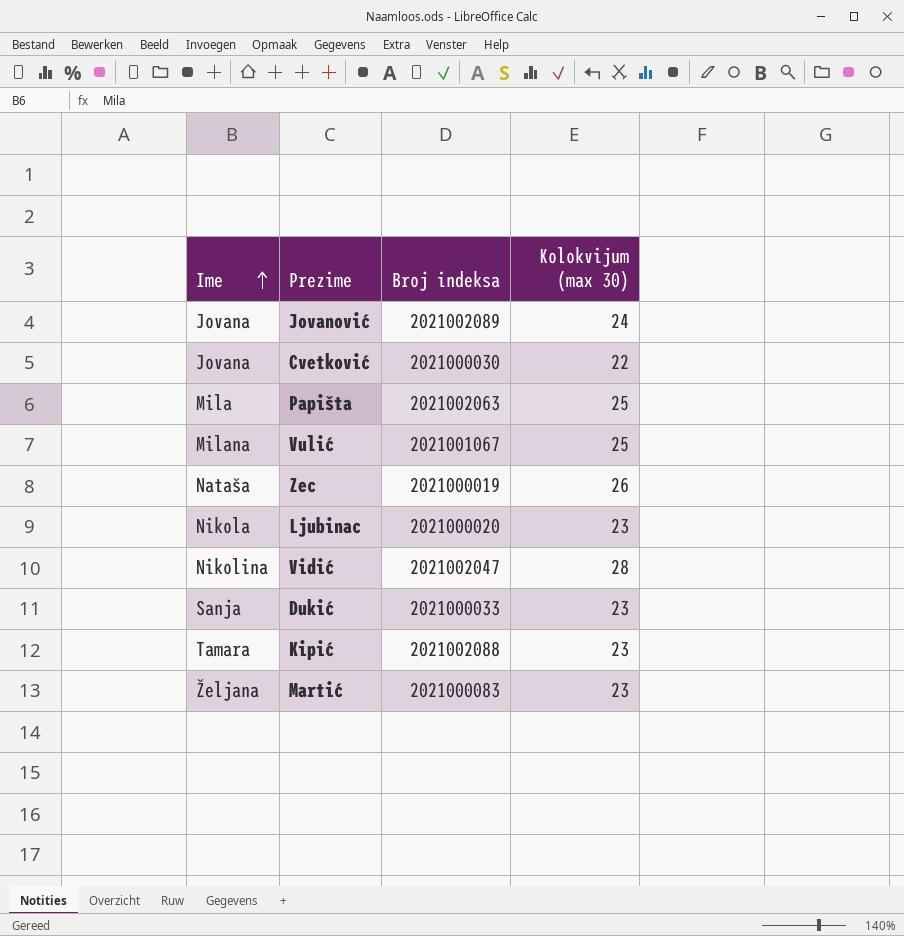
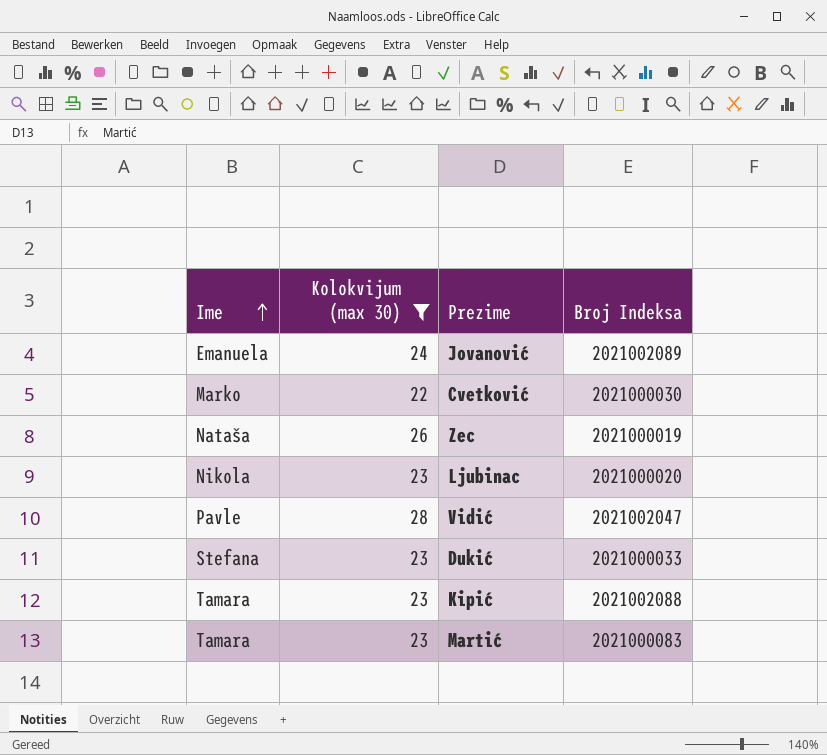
filter: none -> Kolokvijum (max 30) != 25
column Kolokvijum (max 30) | position: 4 -> 2
column name: Broj indeksa -> Broj Indeksa
Jovanović | Ime: Jovana -> Emanuela
Cvetković | Ime: Jovana -> Marko
Vidić | Ime: Nikolina -> Pavle
Dukić | Ime: Sanja -> Stefana
Martić | Ime: Željana -> Tamara

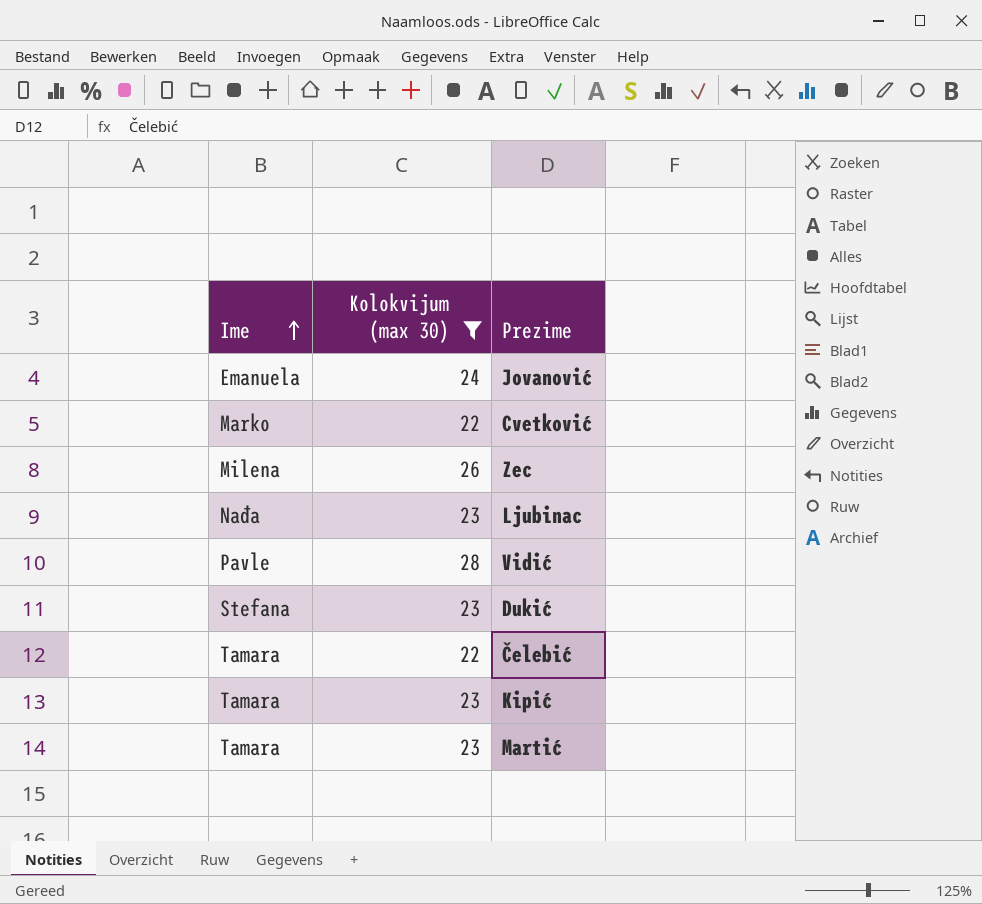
column Broj Indeksa | position: 4 -> none
Zec | Ime: Nataša -> Milena
Ljubinac | Ime: Nikola -> Nađa
row Čelebić: none -> Tamara | 22

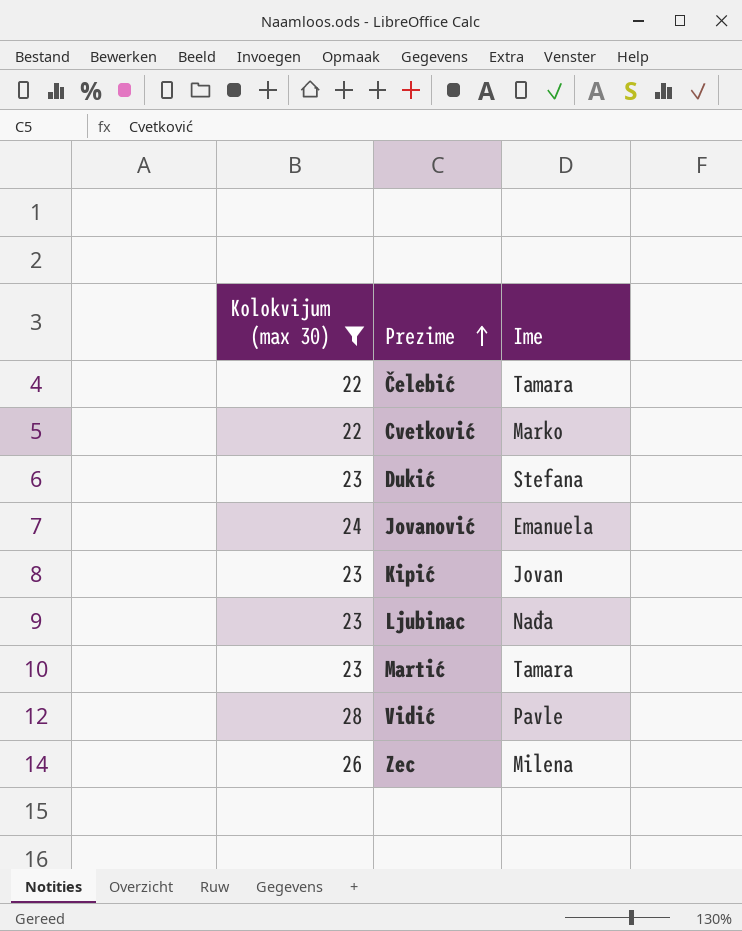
row order: Ime ascending -> Prezime ascending
column Ime | position: 1 -> 3
Kipić | Ime: Tamara -> Jovan

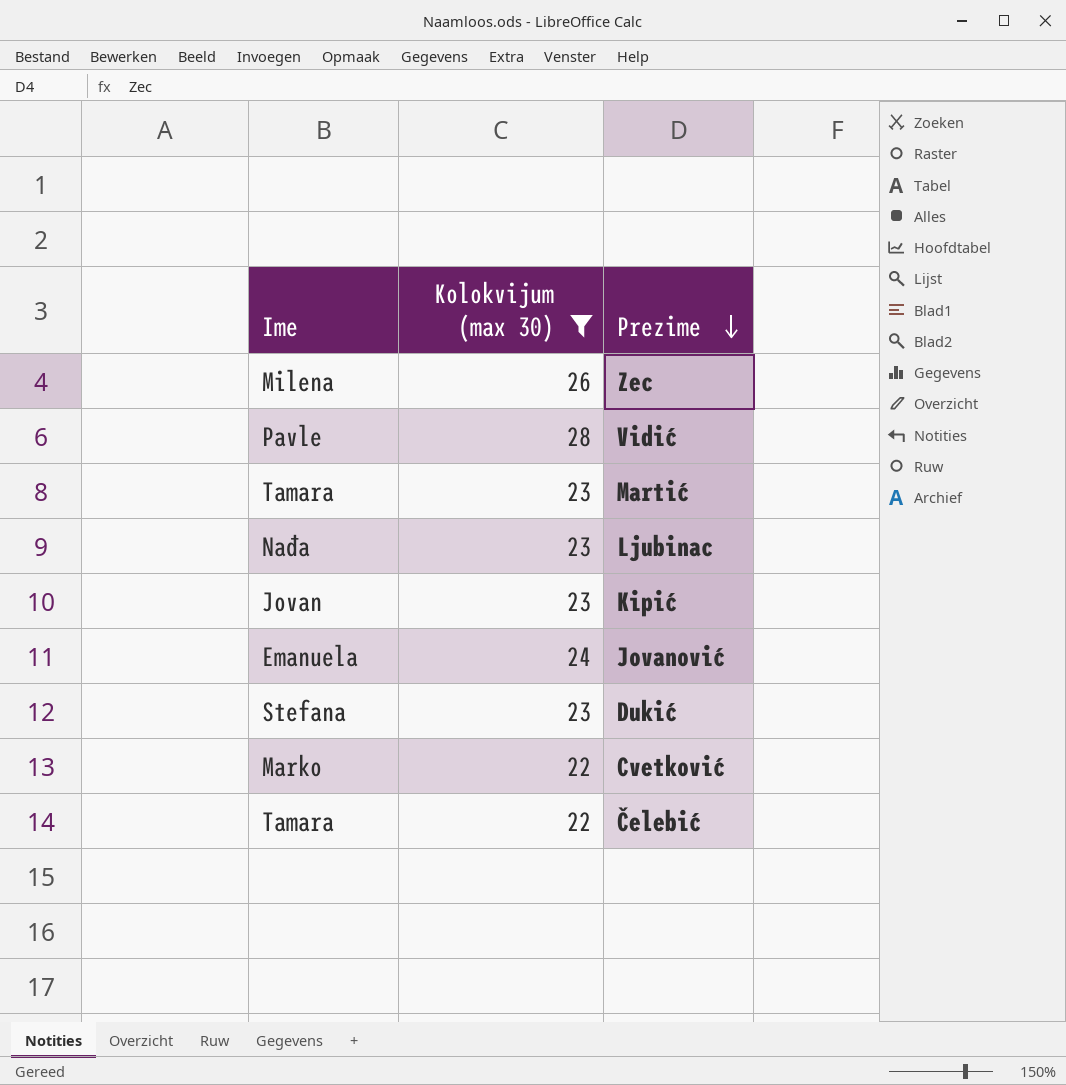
row order: Prezime ascending -> Prezime descending
column Ime | position: 3 -> 1

